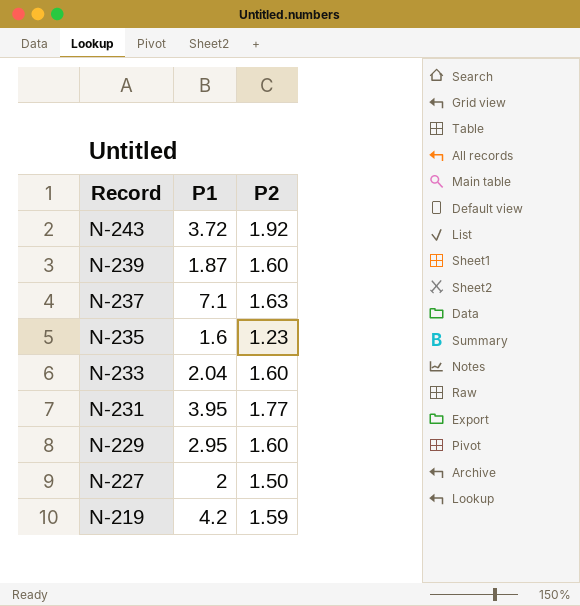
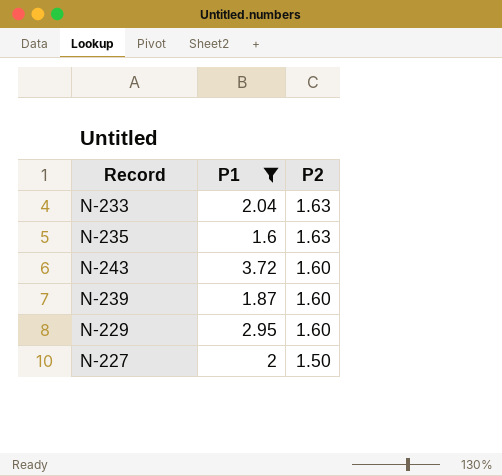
filter: none -> P1 <= 3.72
row order: Record descending -> P2 descending
N-233 | P2: 1.60 -> 1.63
N-235 | P2: 1.23 -> 1.63
N-243 | P2: 1.92 -> 1.60

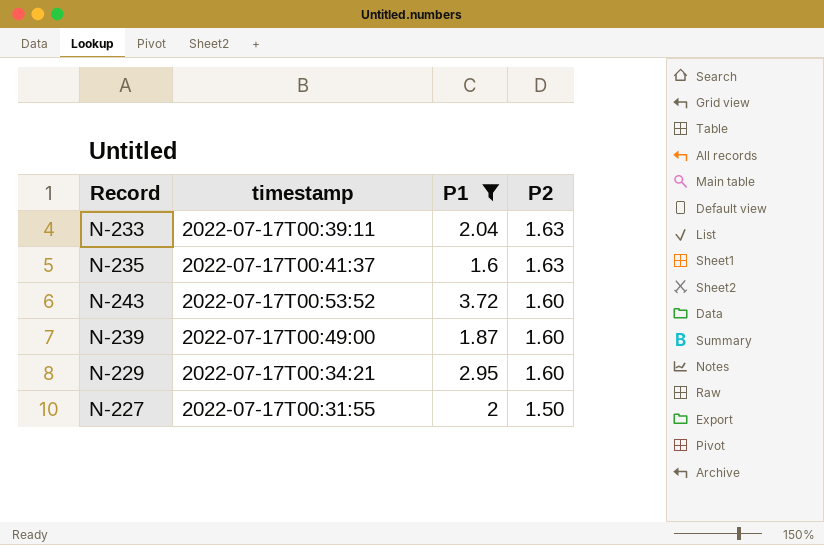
column timestamp | position: none -> 2

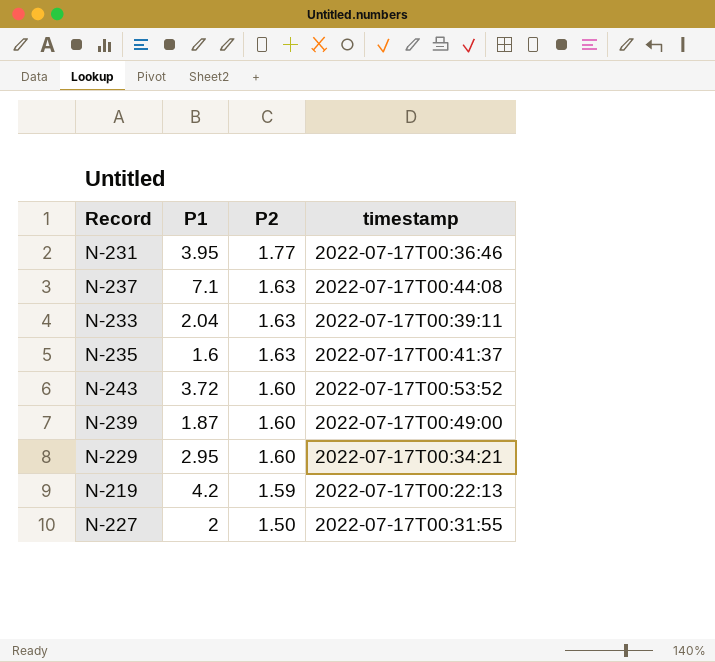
filter: P1 <= 3.72 -> none
column timestamp | position: 2 -> 4

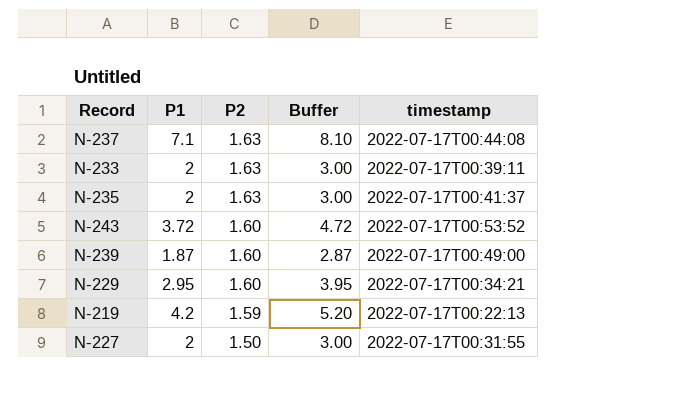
column Buffer | formula: none -> [P1] + 1
row N-231: 3.95 | 1.77 | 2022-07-17T00:36:46 -> none
N-233 | P1: 2.04 -> 2
N-235 | P1: 1.6 -> 2

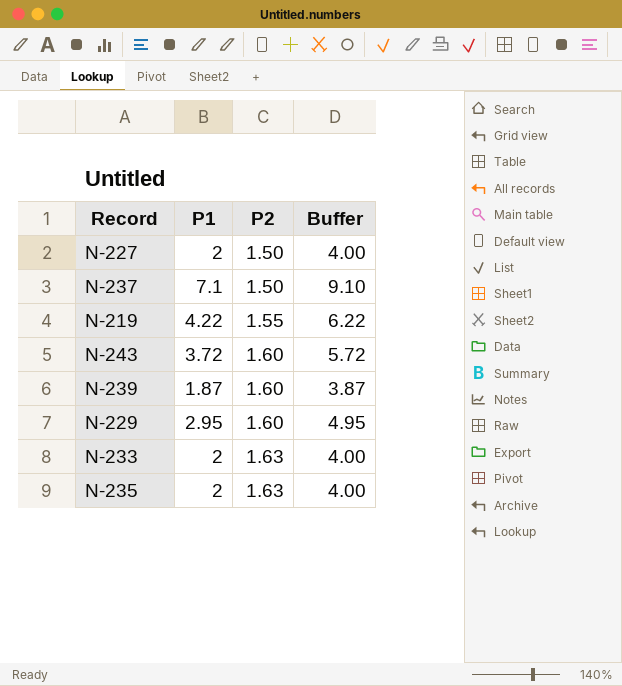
row order: P2 descending -> P2 ascending
column timestamp | position: 5 -> none
column Buffer | formula: [P1] + 1 -> [P1] + 2
N-237 | P2: 1.63 -> 1.50
N-219 | P1: 4.2 -> 4.22
N-219 | P2: 1.59 -> 1.55

